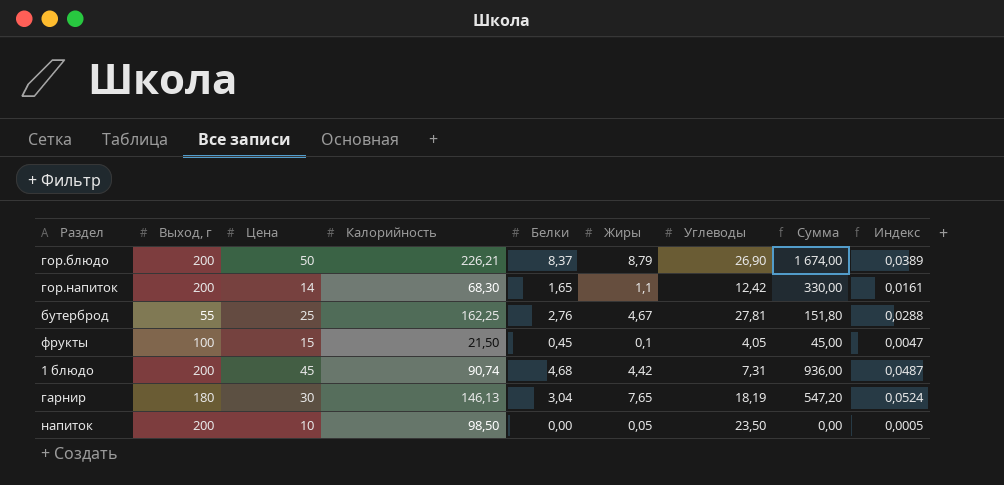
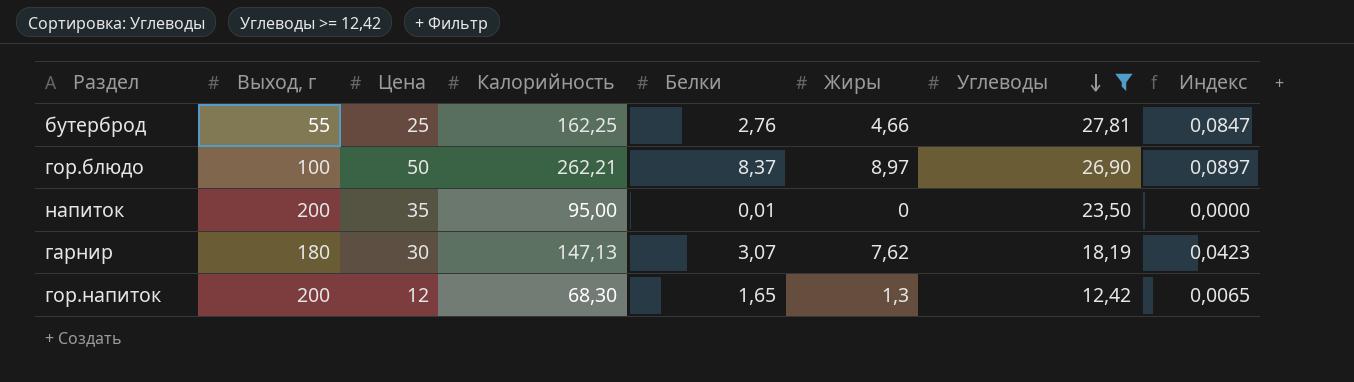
filter: none -> Углеводы >= 12,42
row order: none -> Углеводы descending
column Сумма | formula: [Выход, г] * [Белки] -> none
column Индекс | formula: [Жиры] / [Калорийность] -> [Жиры] / [Выход, г]
бутерброд | Жиры: 4,67 -> 4,66
гор.блюдо | Выход, г: 200 -> 100
гор.блюдо | Калорийность: 226,21 -> 262,21
гор.блюдо | Жиры: 8,79 -> 8,97
напиток | Цена: 10 -> 35
напиток | Калорийность: 98,50 -> 95,00
напиток | Белки: 0,00 -> 0,01
напиток | Жиры: 0,05 -> 0
гарнир | Калорийность: 146,13 -> 147,13
гарнир | Белки: 3,04 -> 3,07
гарнир | Жиры: 7,65 -> 7,62
гор.напиток | Цена: 14 -> 12
гор.напиток | Жиры: 1,1 -> 1,3

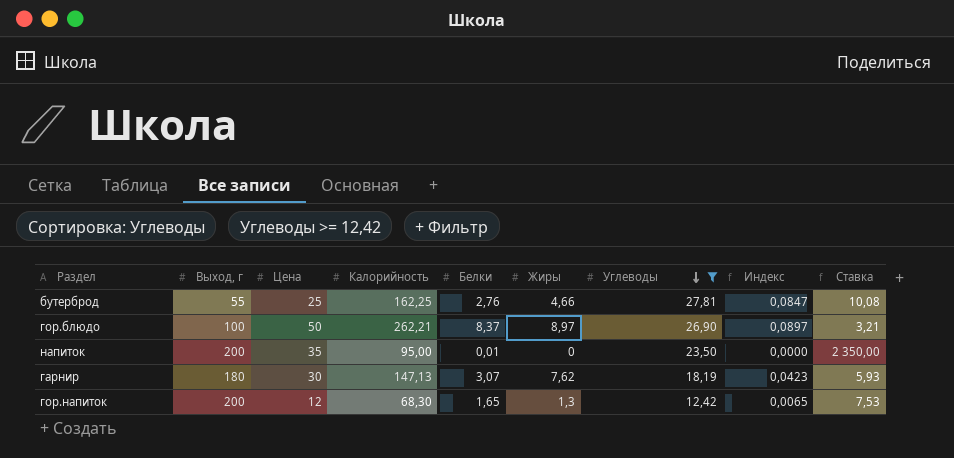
column Ставка | formula: none -> [Углеводы] / [Белки]

